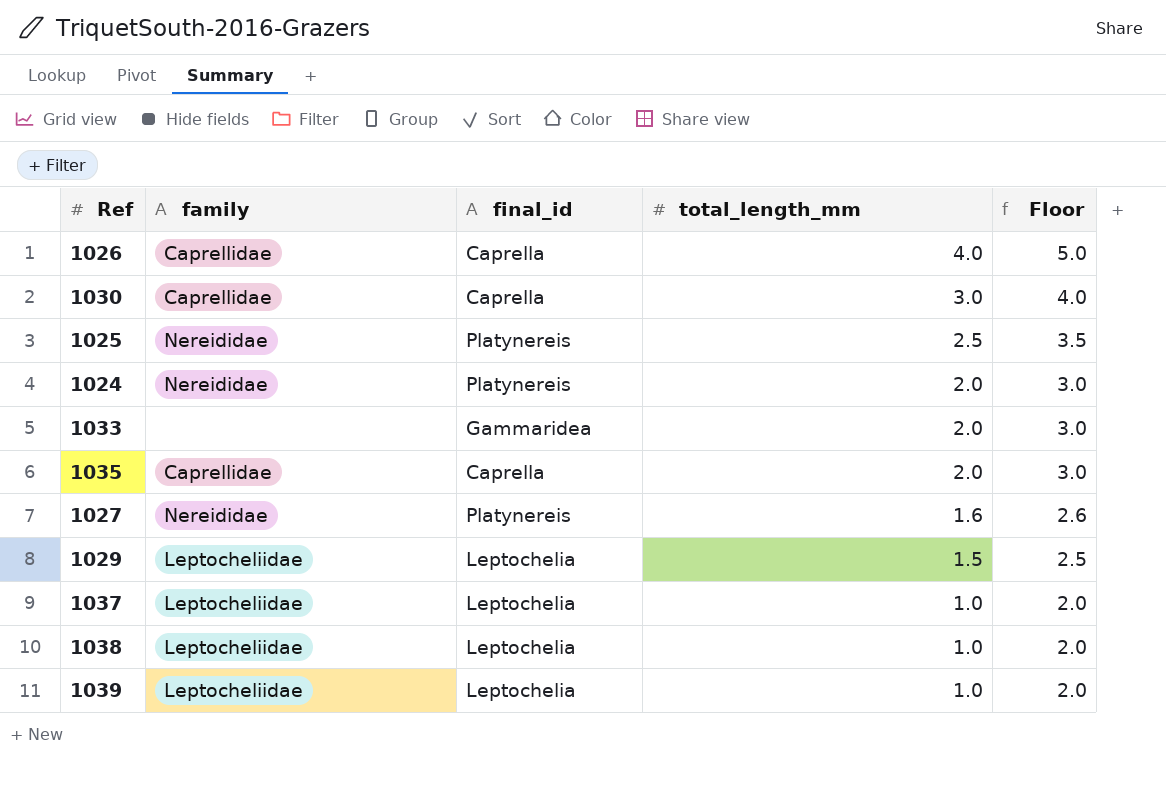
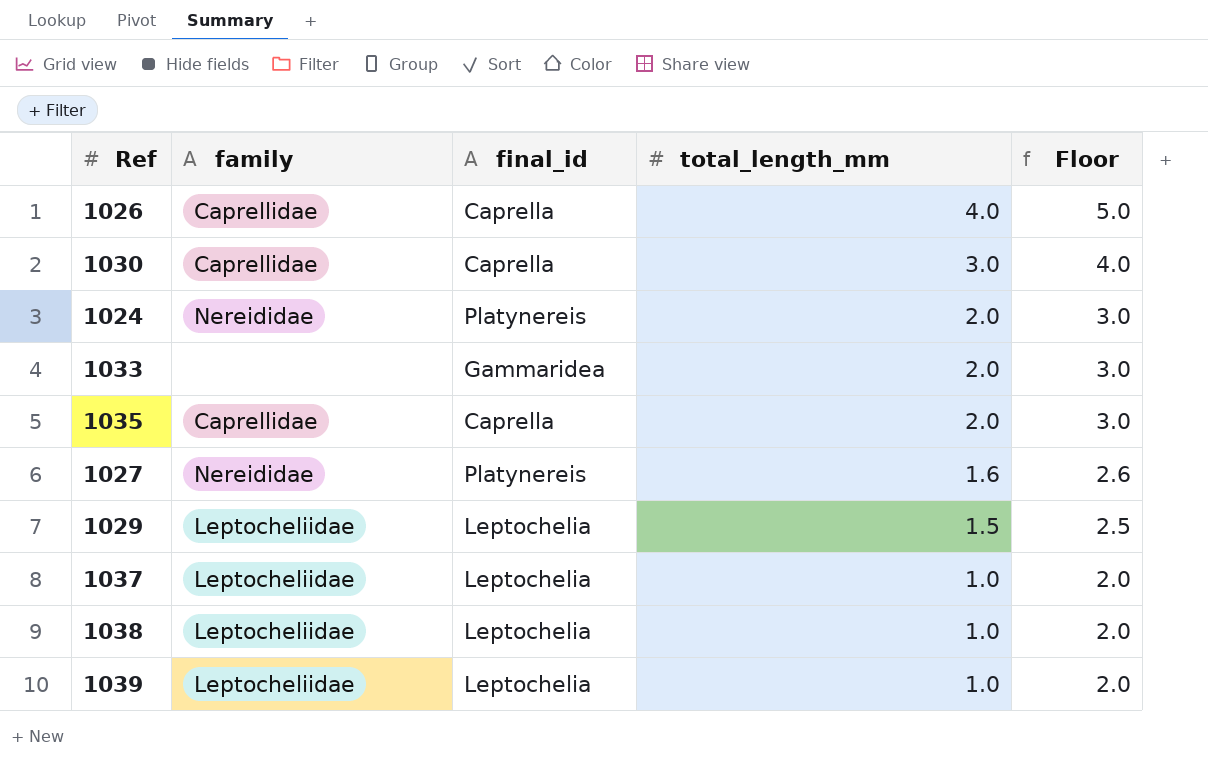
row 1025: Nereididae | Platynereis | 2.5 | 3.5 -> none

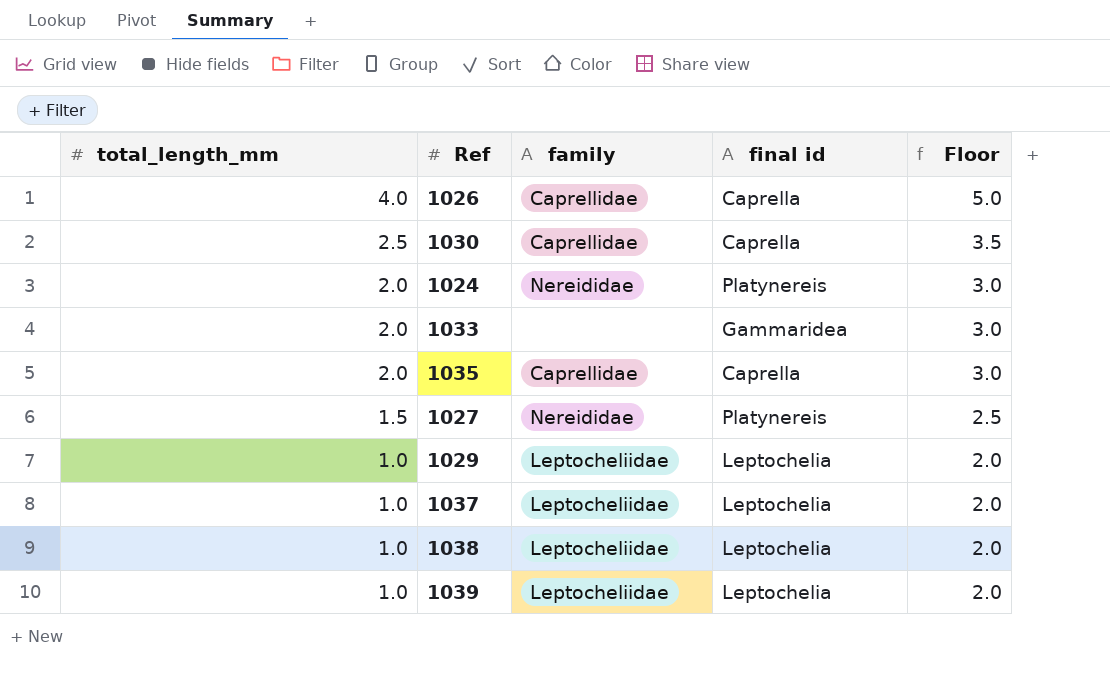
column total_length_mm | position: 4 -> 1
column name: final_id -> final id
1030 | total_length_mm: 3.0 -> 2.5
1030 | Floor: 4.0 -> 3.5
1027 | total_length_mm: 1.6 -> 1.5
1027 | Floor: 2.6 -> 2.5
1029 | total_length_mm: 1.5 -> 1.0
1029 | Floor: 2.5 -> 2.0

